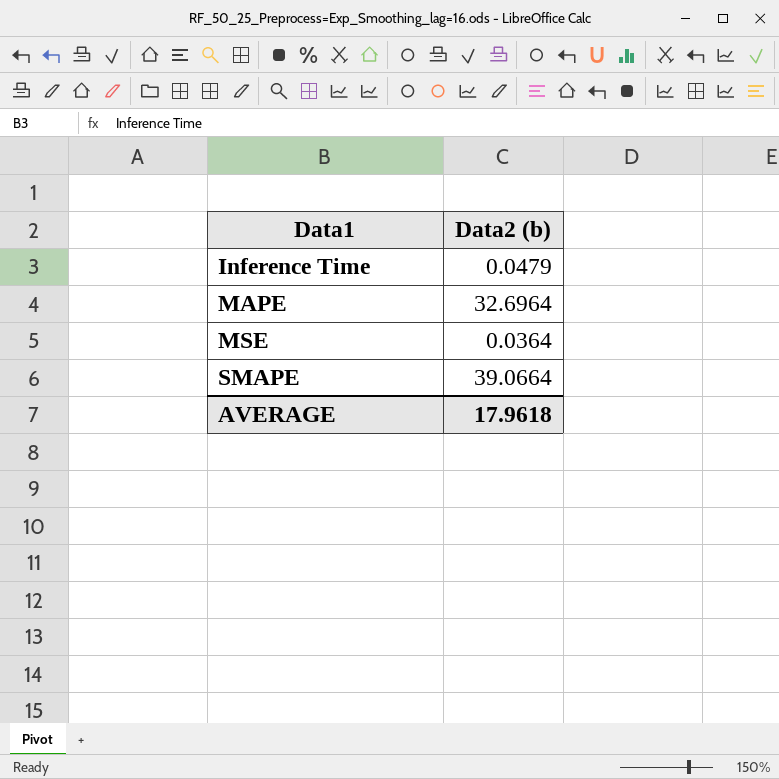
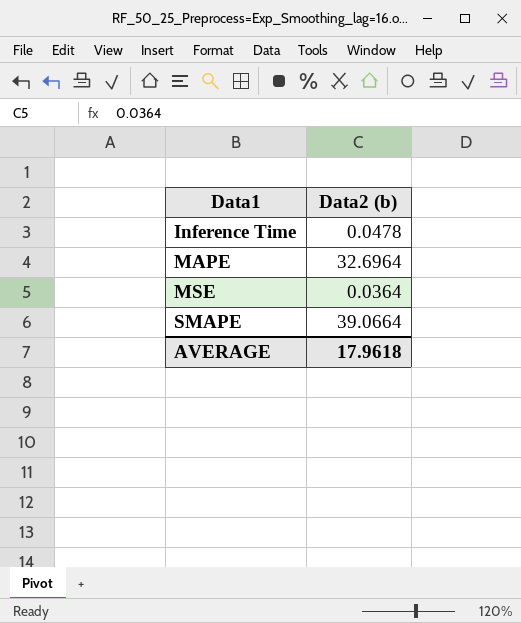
Inference Time | Data2 (b): 0.0479 -> 0.0478

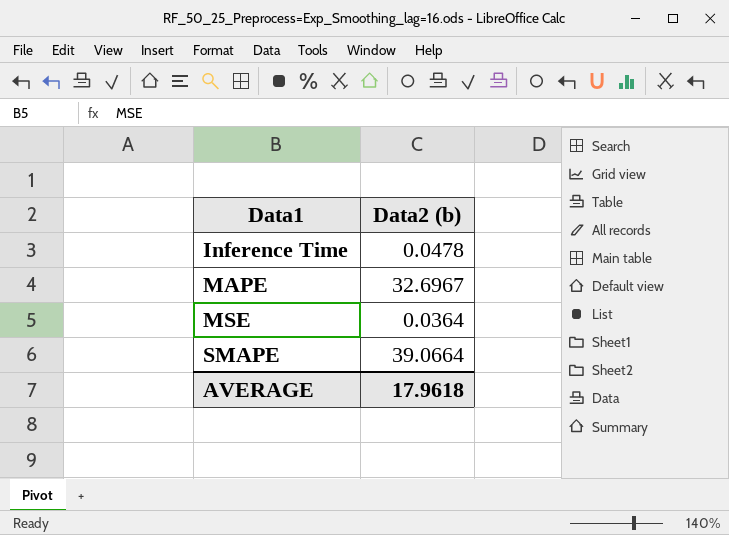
MAPE | Data2 (b): 32.6964 -> 32.6967

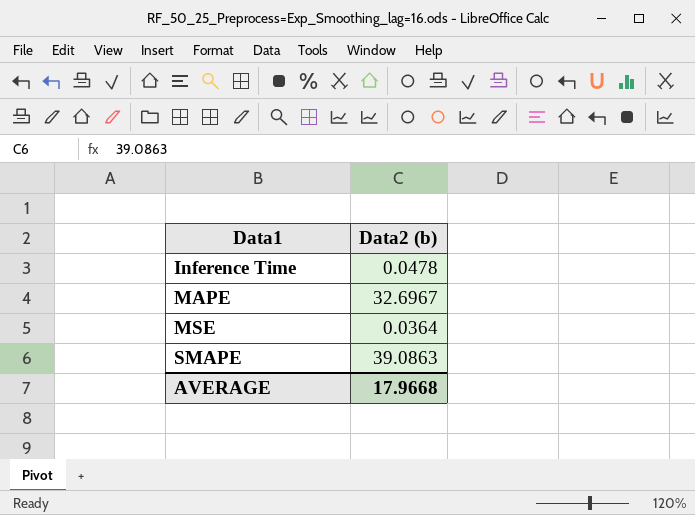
SMAPE | Data2 (b): 39.0664 -> 39.0863
AVERAGE | Data2 (b): 17.9618 -> 17.9668

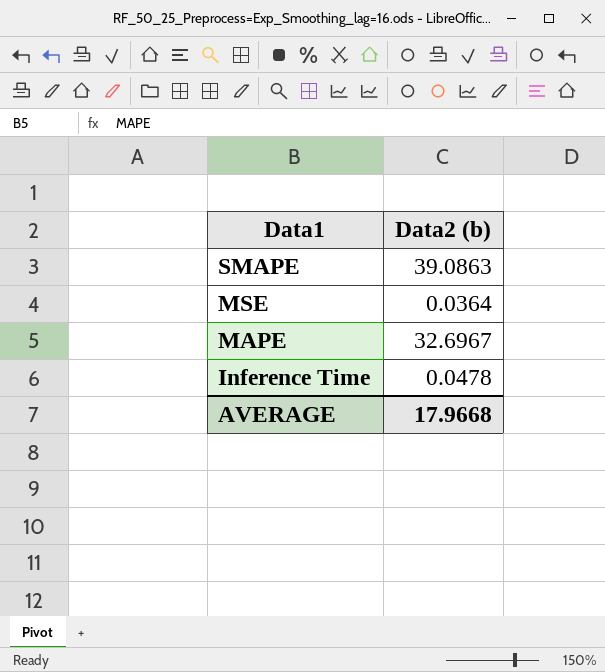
row order: Data1 ascending -> Data1 descending

